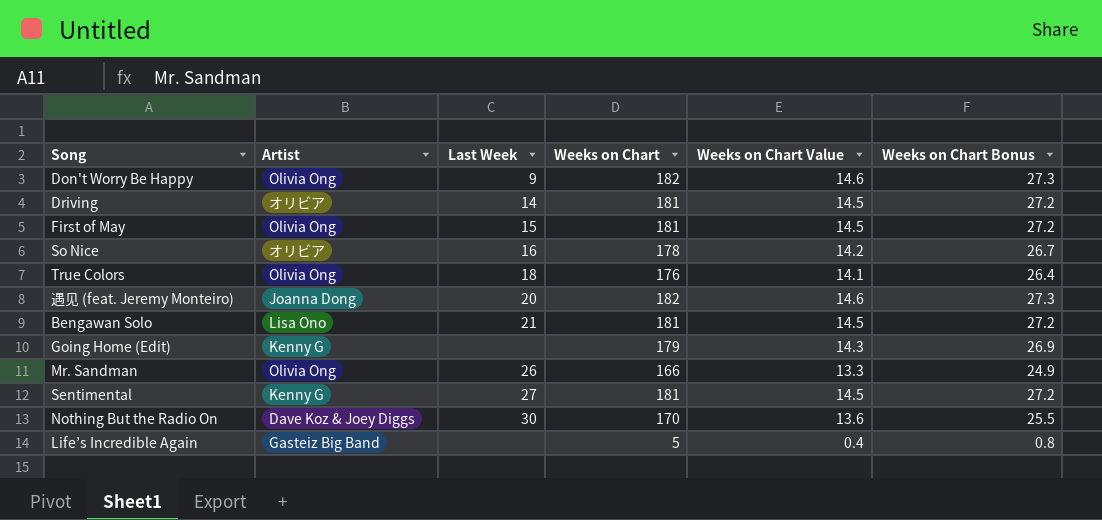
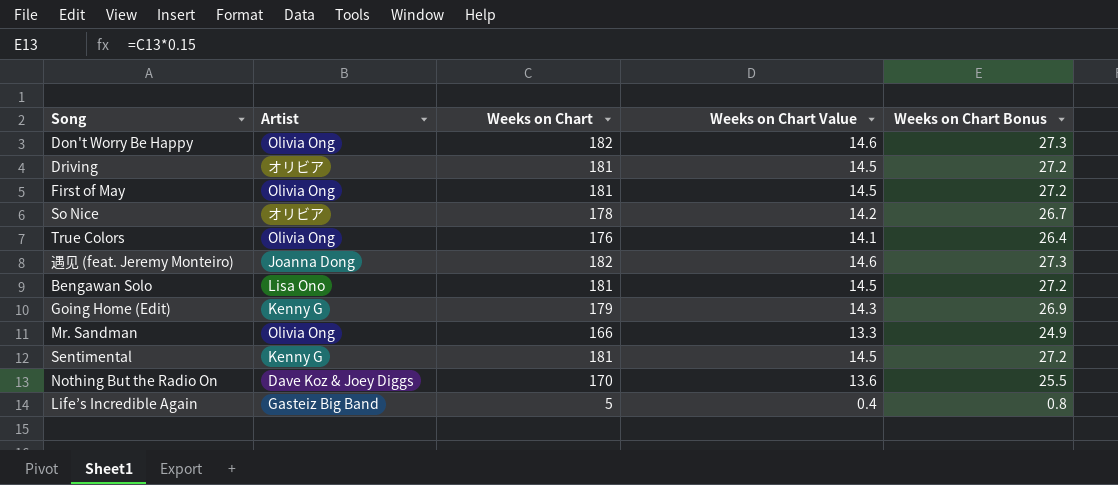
column Last Week | position: 3 -> none

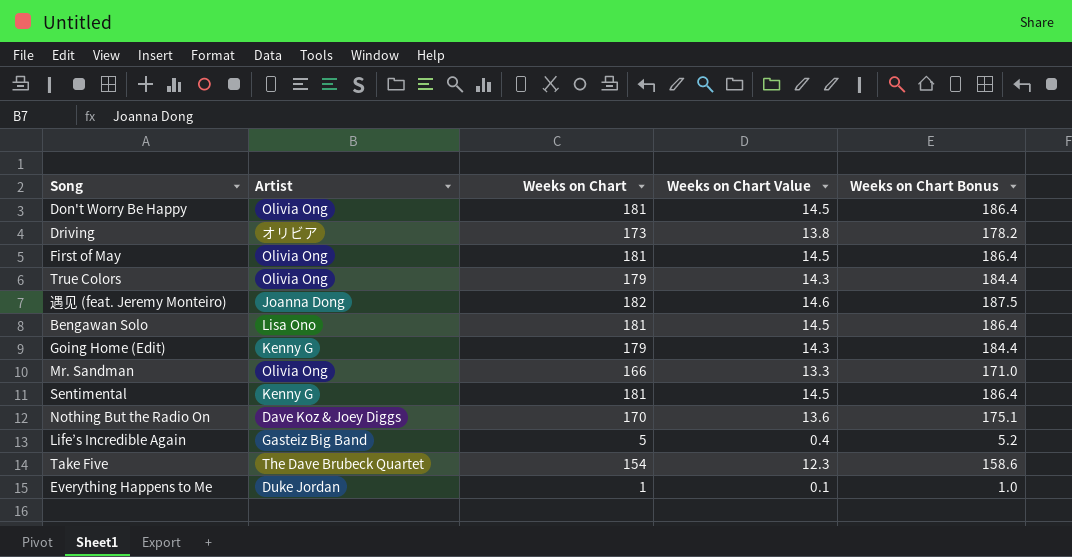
column Weeks on Chart Bonus | formula: [Weeks on Chart] * 0.15 -> [Weeks on Chart] * 1.03
row So Nice: オリビア | 178 | 14.2 | 26.7 -> none
Don't Worry Be Happy | Weeks on Chart: 182 -> 181
Don't Worry Be Happy | Weeks on Chart Value: 14.6 -> 14.5
Driving | Weeks on Chart: 181 -> 173
Driving | Weeks on Chart Value: 14.5 -> 13.8
True Colors | Weeks on Chart: 176 -> 179
True Colors | Weeks on Chart Value: 14.1 -> 14.3
row Take Five: none -> The Dave Brubeck Quartet | 154 | 12.3 | 158.6
row Everything Happens to Me: none -> Duke Jordan | 1 | 0.1 | 1.0

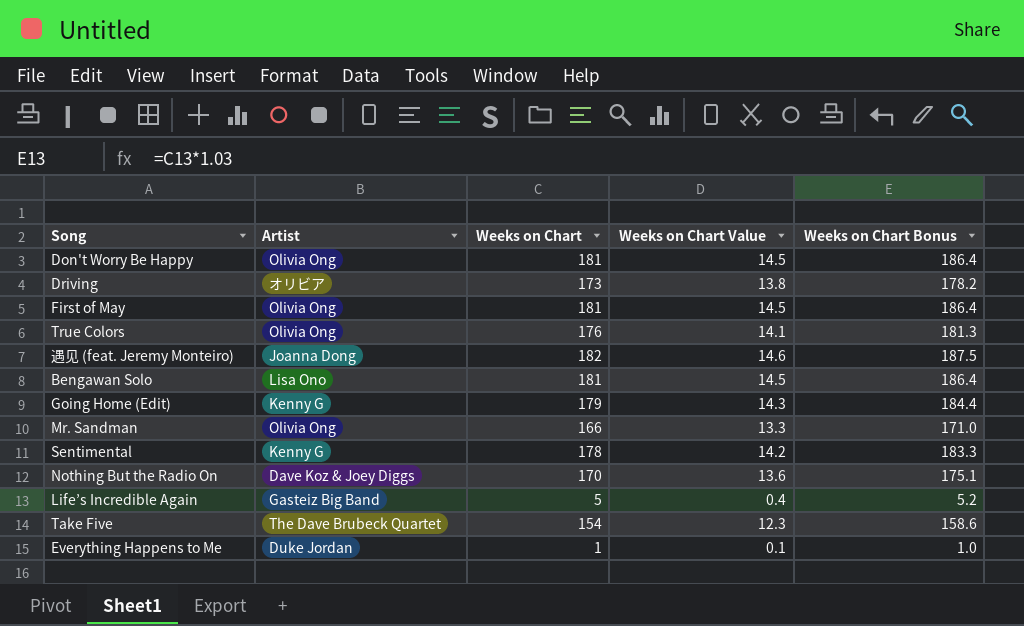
True Colors | Weeks on Chart: 179 -> 176
True Colors | Weeks on Chart Value: 14.3 -> 14.1
True Colors | Weeks on Chart Bonus: 184.4 -> 181.3
Sentimental | Weeks on Chart: 181 -> 178
Sentimental | Weeks on Chart Value: 14.5 -> 14.2
Sentimental | Weeks on Chart Bonus: 186.4 -> 183.3

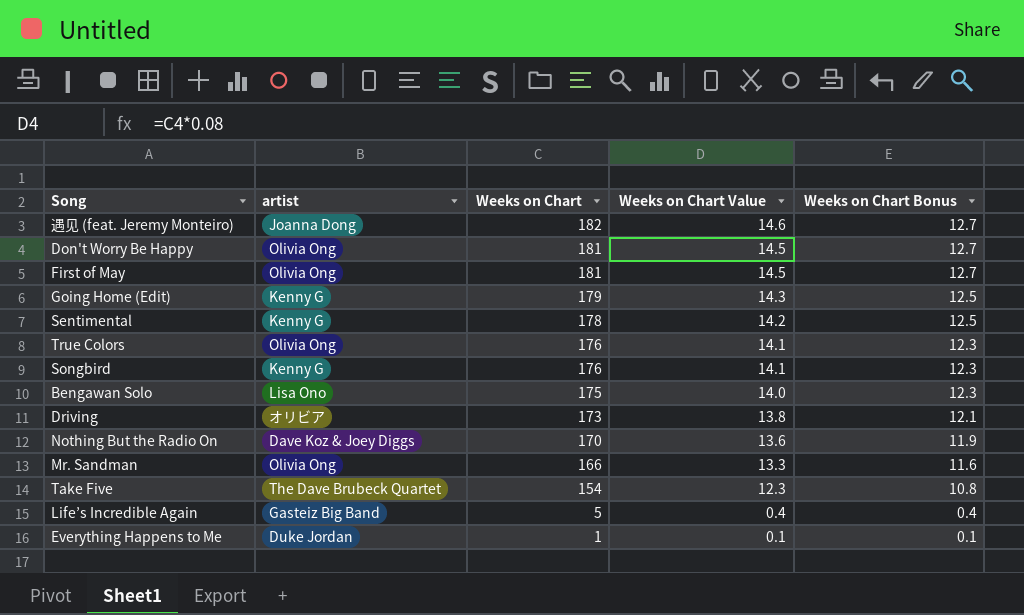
row order: none -> Weeks on Chart descending
column name: Artist -> artist
column Weeks on Chart Bonus | formula: [Weeks on Chart] * 1.03 -> [Weeks on Chart] * 0.07
row Songbird: none -> Kenny G | 176 | 14.1 | 12.3
Bengawan Solo | Weeks on Chart: 181 -> 175
Bengawan Solo | Weeks on Chart Value: 14.5 -> 14.0

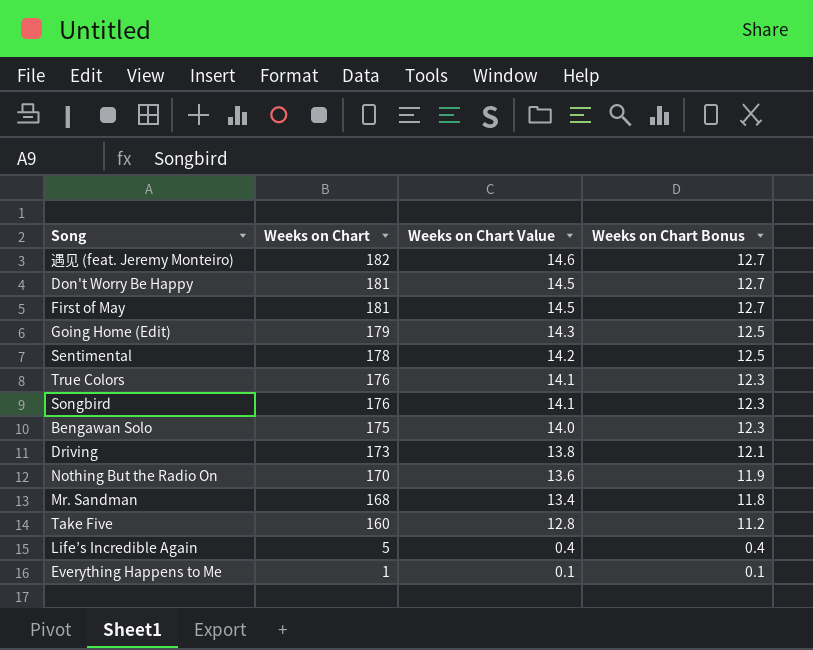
column artist | position: 2 -> none
Mr. Sandman | Weeks on Chart: 166 -> 168
Mr. Sandman | Weeks on Chart Value: 13.3 -> 13.4
Mr. Sandman | Weeks on Chart Bonus: 11.6 -> 11.8
Take Five | Weeks on Chart: 154 -> 160
Take Five | Weeks on Chart Value: 12.3 -> 12.8
Take Five | Weeks on Chart Bonus: 10.8 -> 11.2

